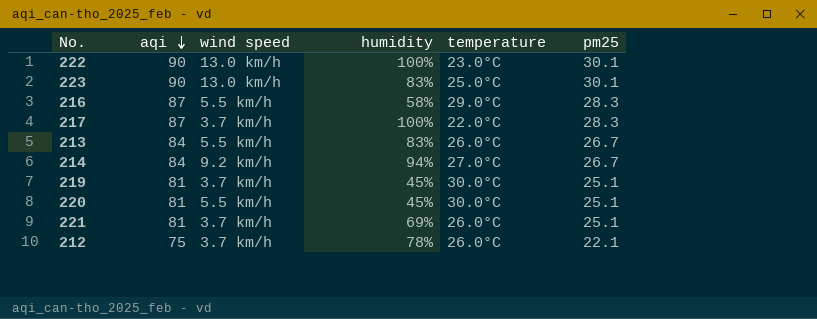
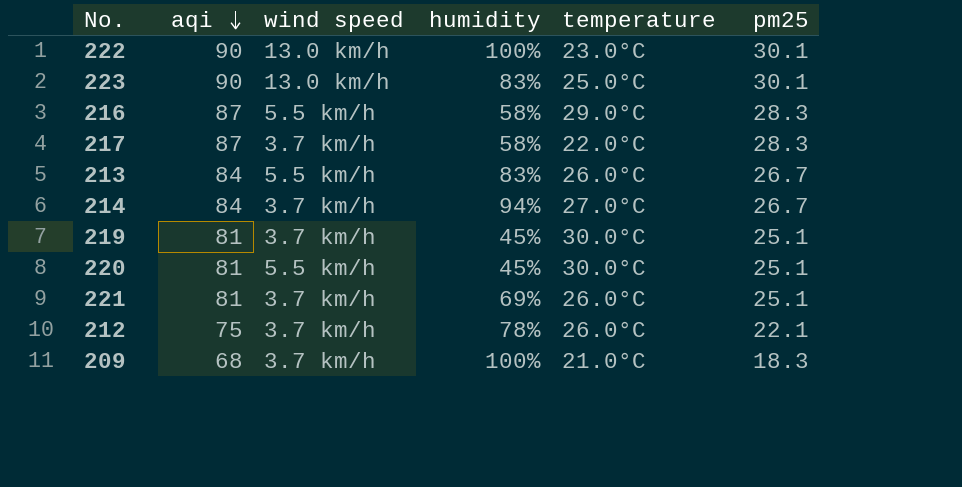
217 | humidity: 100% -> 58%
214 | wind speed: 9.2 km/h -> 3.7 km/h
row 209: none -> 68 | 3.7 km/h | 100% | 21.0°C | 18.3

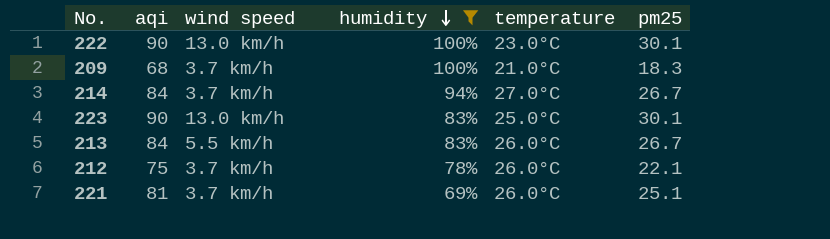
filter: none -> humidity >= 69%
row order: aqi descending -> humidity descending

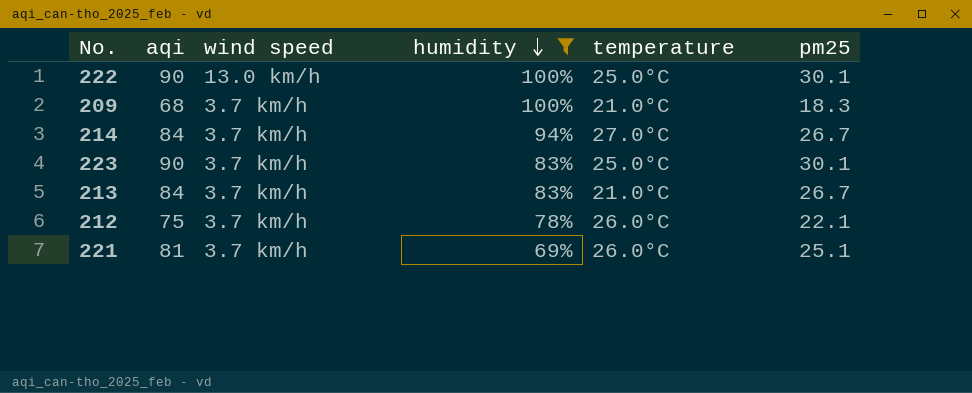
222 | temperature: 23.0°C -> 25.0°C
223 | wind speed: 13.0 km/h -> 3.7 km/h
213 | wind speed: 5.5 km/h -> 3.7 km/h
213 | temperature: 26.0°C -> 21.0°C

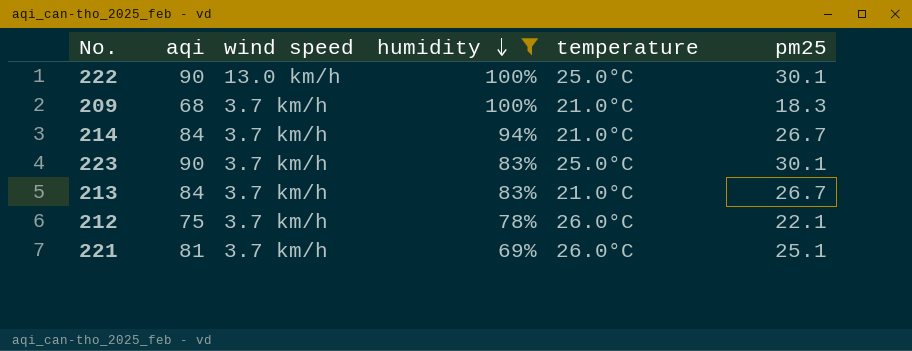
214 | temperature: 27.0°C -> 21.0°C

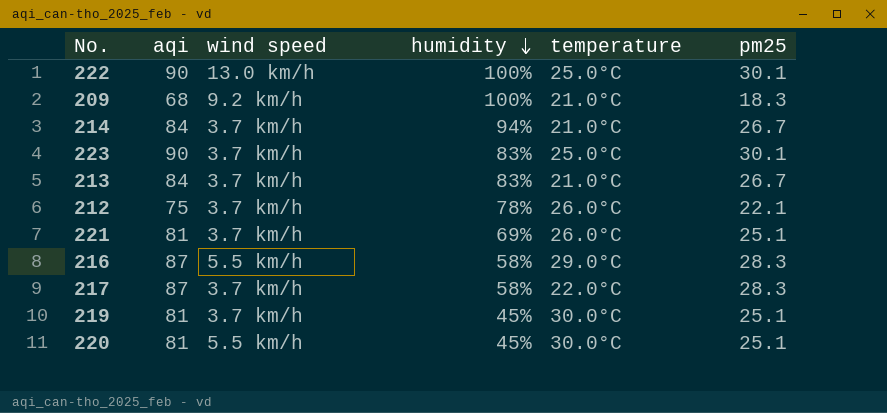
filter: humidity >= 69% -> none
209 | wind speed: 3.7 km/h -> 9.2 km/h

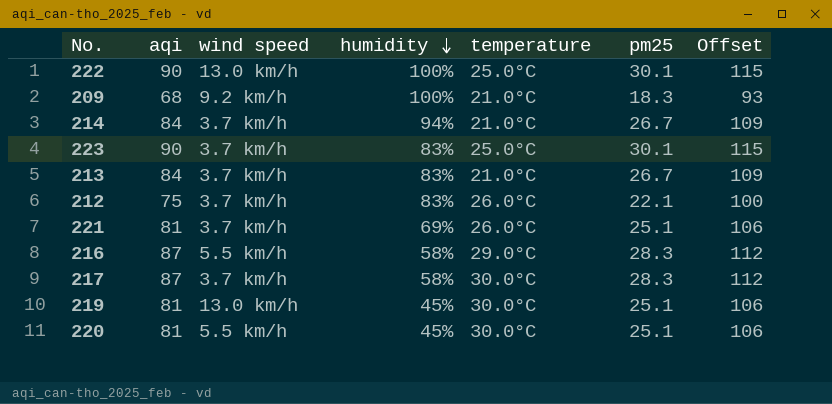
column Offset | formula: none -> [aqi] + 25
212 | humidity: 78% -> 83%
217 | temperature: 22.0°C -> 30.0°C
219 | wind speed: 3.7 km/h -> 13.0 km/h

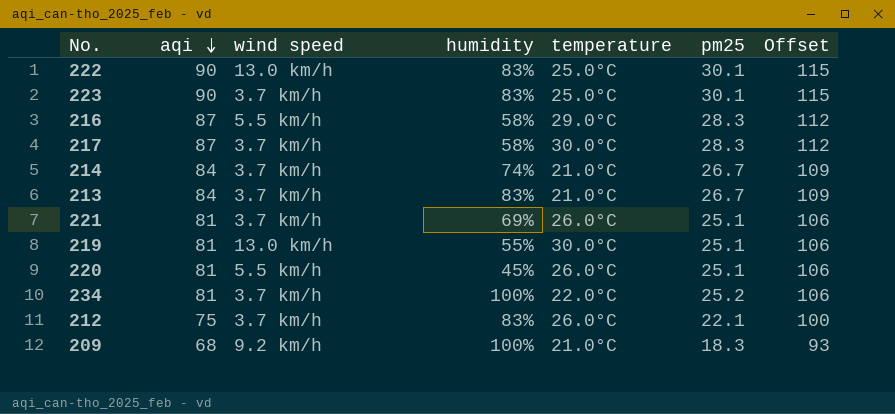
row order: humidity descending -> aqi descending
222 | humidity: 100% -> 83%
214 | humidity: 94% -> 74%
219 | humidity: 45% -> 55%
220 | temperature: 30.0°C -> 26.0°C
row 234: none -> 81 | 3.7 km/h | 100% | 22.0°C | 25.2 | 106

